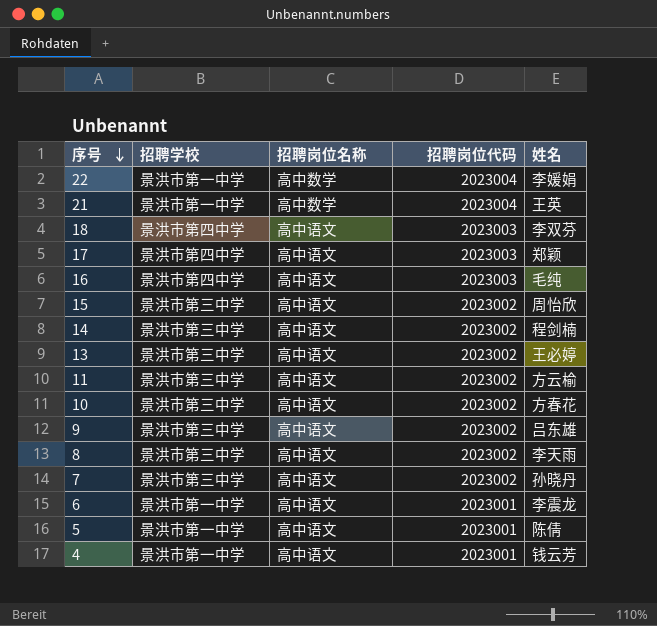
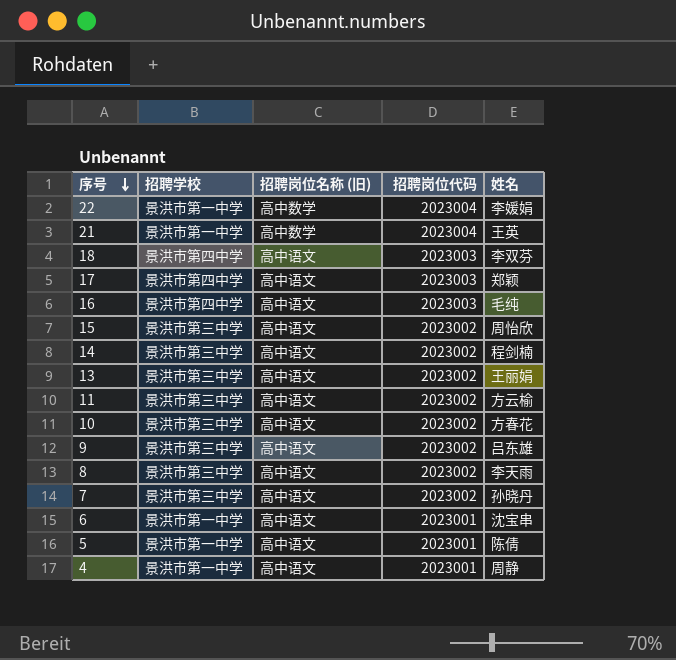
column name: 招聘岗位名称 -> 招聘岗位名称 (旧)
13 | 姓名: 王必婷 -> 王丽娟
6 | 姓名: 李震龙 -> 沈宝串
4 | 姓名: 钱云芳 -> 周静

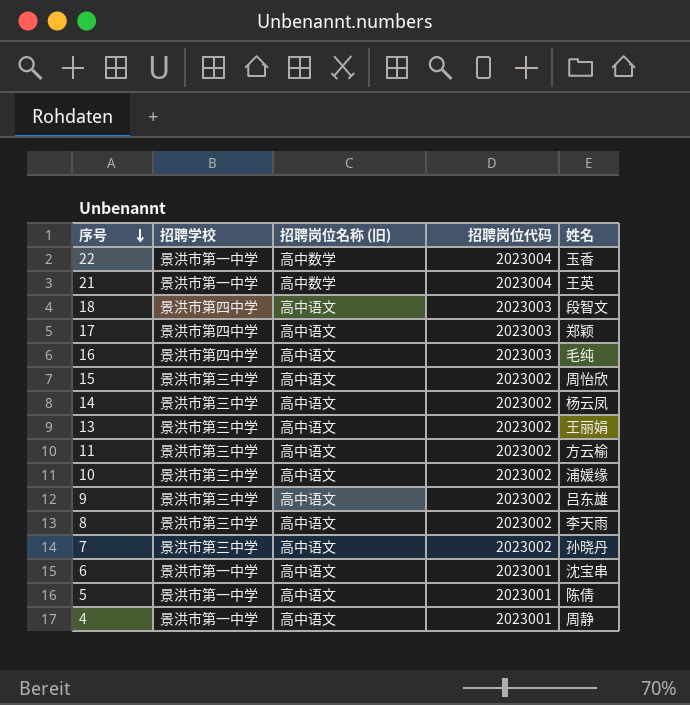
22 | 姓名: 李媛娟 -> 玉香
18 | 姓名: 李双芬 -> 段智文
14 | 姓名: 程剑楠 -> 杨云凤
10 | 姓名: 方春花 -> 浦媛缘

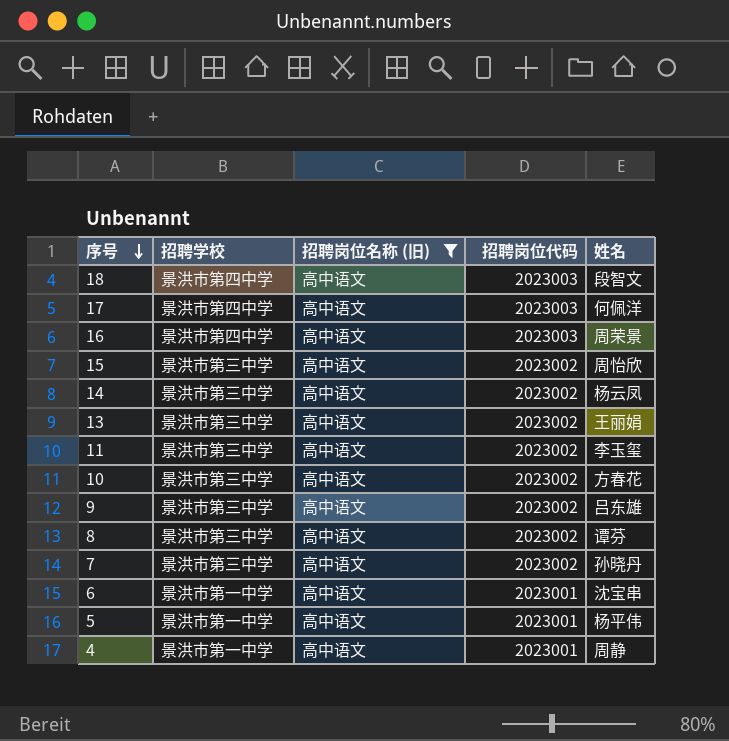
filter: none -> 招聘岗位名称 (旧) = 高中语文
17 | 姓名: 郑颖 -> 何佩洋
16 | 姓名: 毛纯 -> 周荣景
11 | 姓名: 方云榆 -> 李玉玺
10 | 姓名: 浦媛缘 -> 方春花
8 | 姓名: 李天雨 -> 谭芬
5 | 姓名: 陈倩 -> 杨平伟

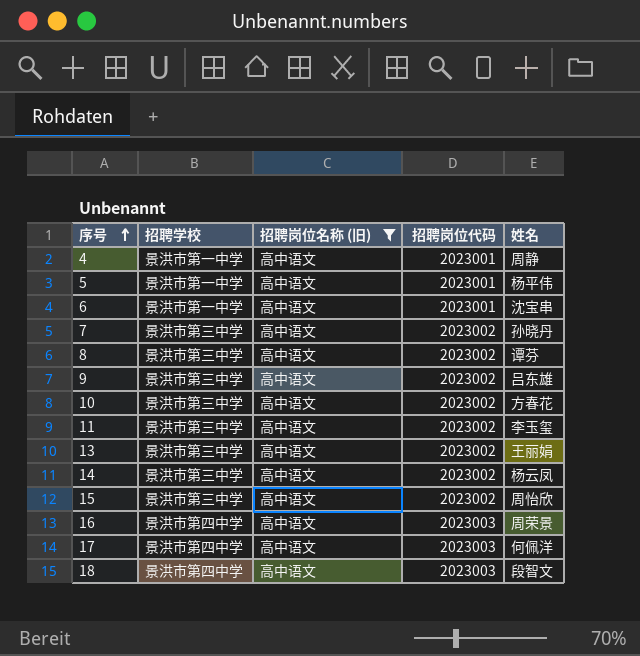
row order: 序号 descending -> 序号 ascending

